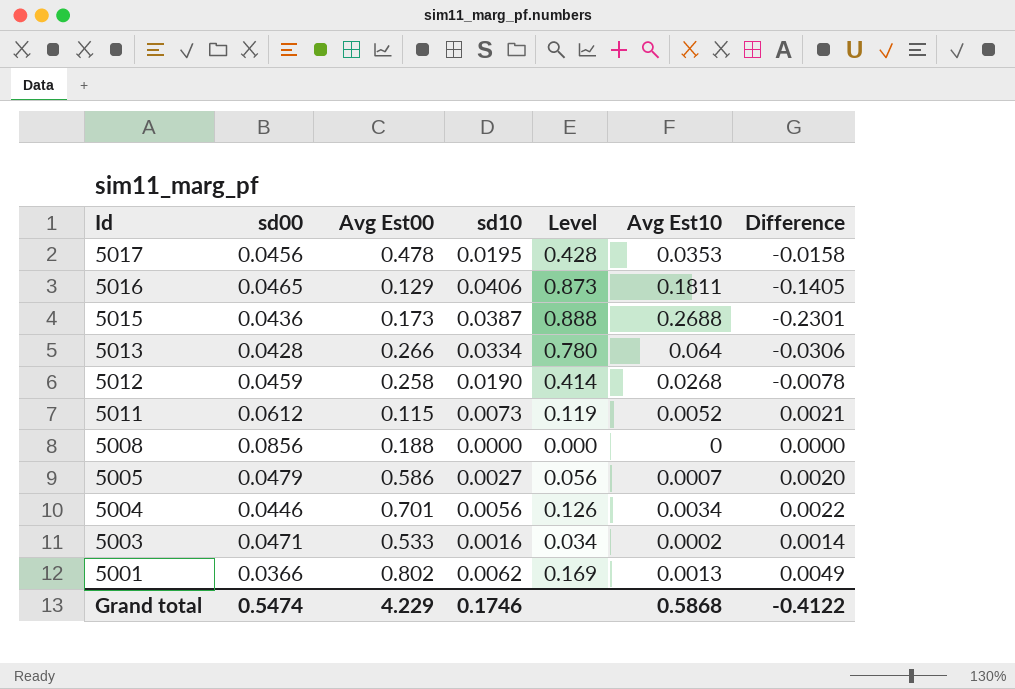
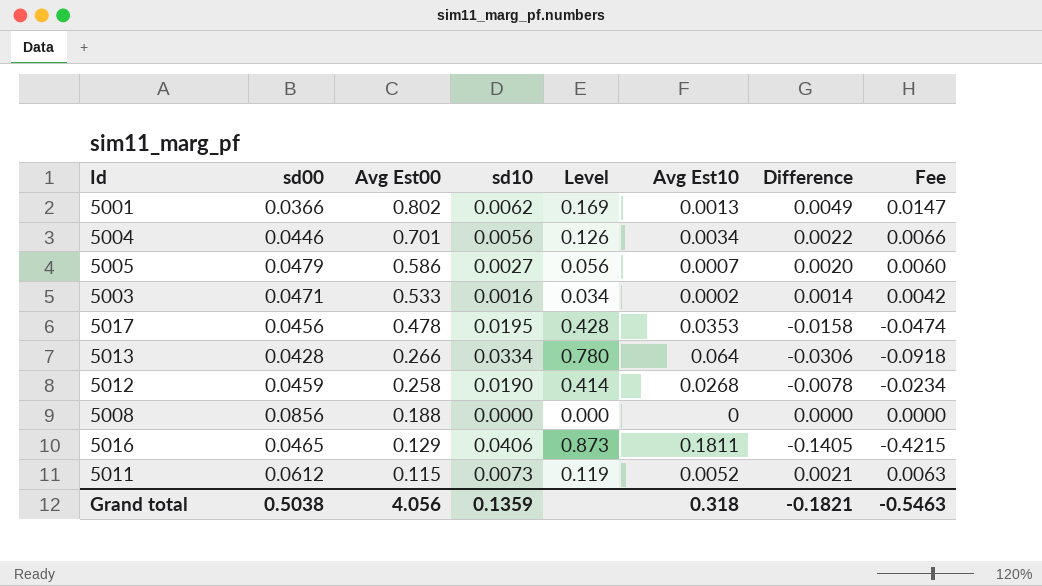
row order: Id descending -> Avg Est00 descending
column Fee | formula: none -> [Difference] * 3
row 5015: 0.0436 | 0.173 | 0.0387 | 0.888 | 0.2688 | -0.2301 -> none
Grand total | sd00: 0.5474 -> 0.5038
Grand total | Avg Est00: 4.229 -> 4.056
Grand total | sd10: 0.1746 -> 0.1359
Grand total | Avg Est10: 0.5868 -> 0.318
Grand total | Difference: -0.4122 -> -0.1821

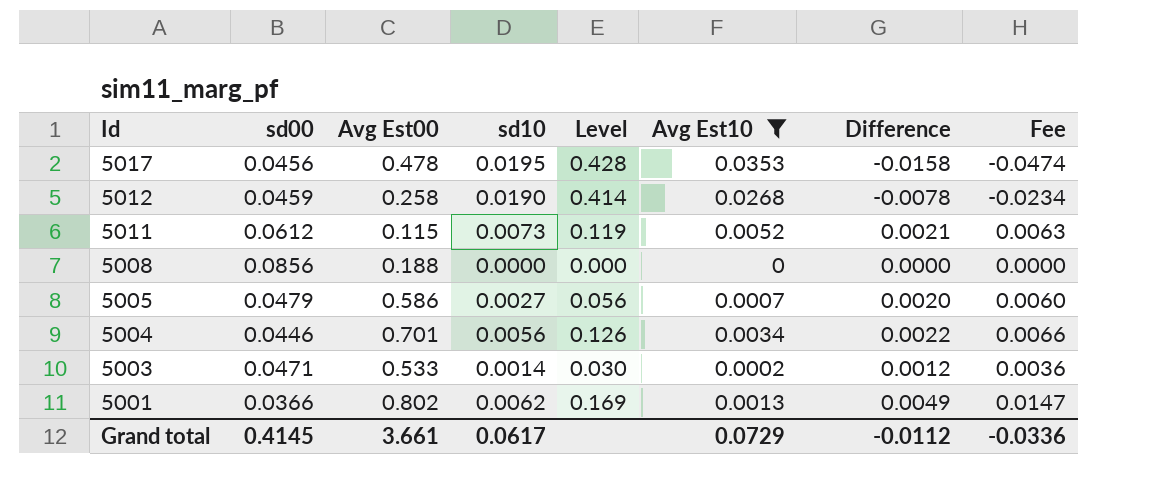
filter: none -> Avg Est10 <= 0.0353
row order: Avg Est00 descending -> Id descending
5003 | sd10: 0.0016 -> 0.0014
5003 | Level: 0.034 -> 0.030
5003 | Difference: 0.0014 -> 0.0012
5003 | Fee: 0.0042 -> 0.0036
Grand total | sd00: 0.5038 -> 0.4145
Grand total | Avg Est00: 4.056 -> 3.661
Grand total | sd10: 0.1359 -> 0.0617
Grand total | Avg Est10: 0.318 -> 0.0729
Grand total | Difference: -0.1821 -> -0.0112
Grand total | Fee: -0.5463 -> -0.0336

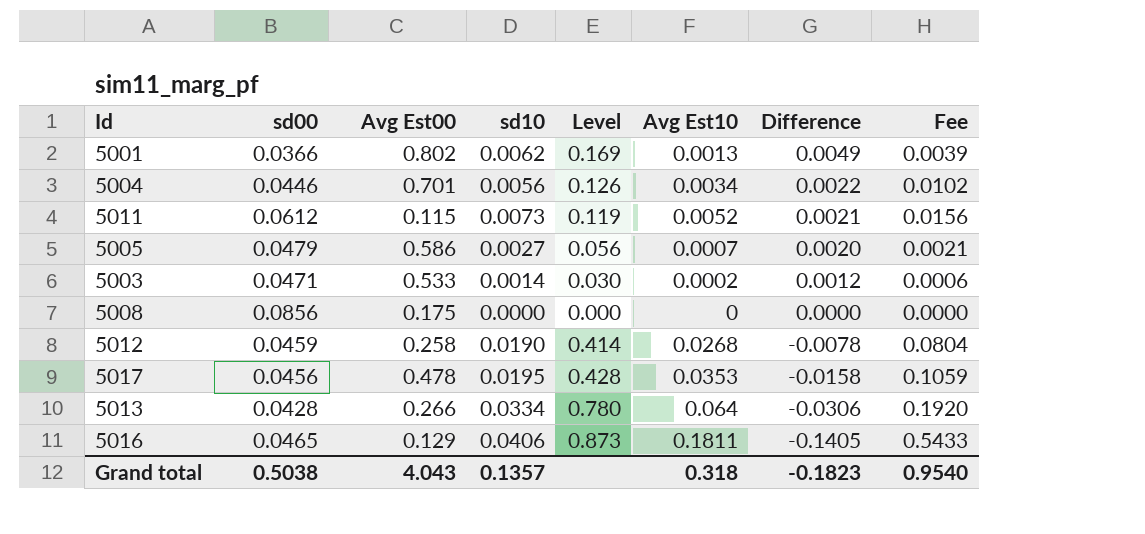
filter: Avg Est10 <= 0.0353 -> none
row order: Id descending -> Difference descending
column Fee | formula: [Difference] * 3 -> [Avg Est10] * 3
5008 | Avg Est00: 0.188 -> 0.175
Grand total | sd00: 0.4145 -> 0.5038
Grand total | Avg Est00: 3.661 -> 4.043
Grand total | sd10: 0.0617 -> 0.1357
Grand total | Avg Est10: 0.0729 -> 0.318
Grand total | Difference: -0.0112 -> -0.1823
Grand total | Fee: -0.0336 -> 0.9540

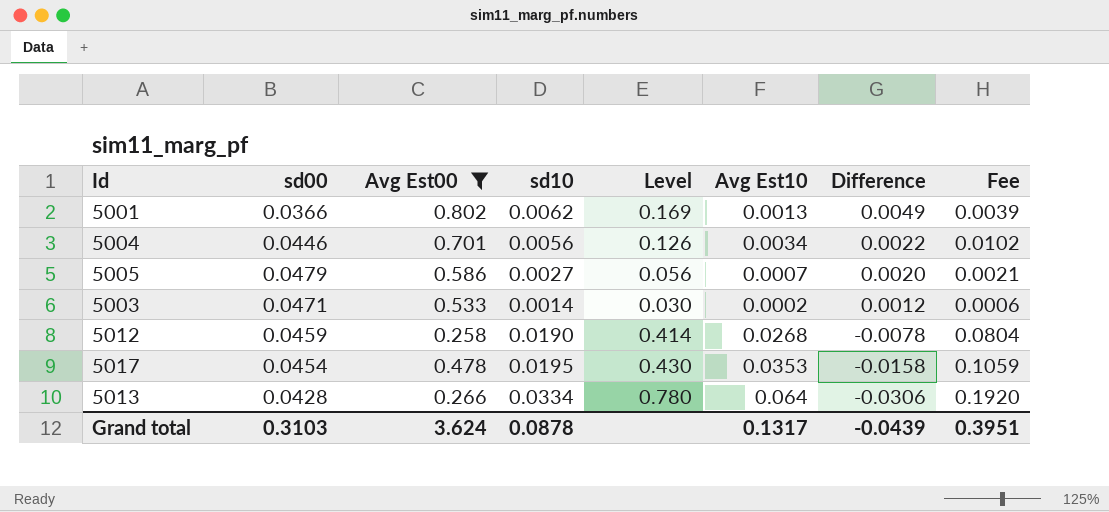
filter: none -> Avg Est00 >= 0.258
5017 | sd00: 0.0456 -> 0.0454
5017 | Level: 0.428 -> 0.430
Grand total | sd00: 0.5038 -> 0.3103
Grand total | Avg Est00: 4.043 -> 3.624
Grand total | sd10: 0.1357 -> 0.0878
Grand total | Avg Est10: 0.318 -> 0.1317
Grand total | Difference: -0.1823 -> -0.0439
Grand total | Fee: 0.9540 -> 0.3951

